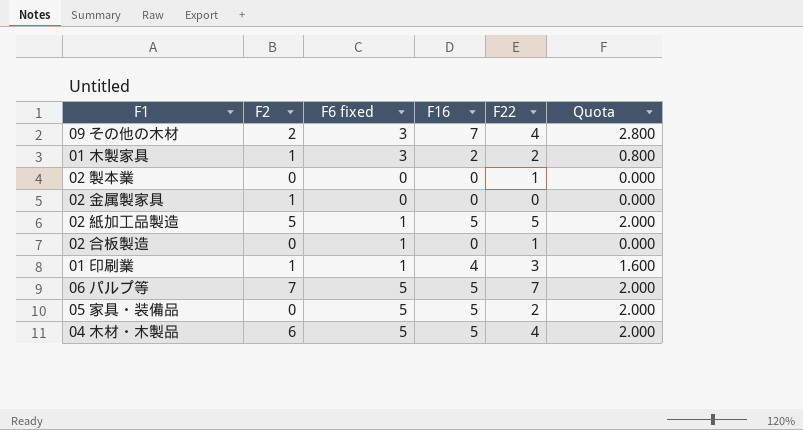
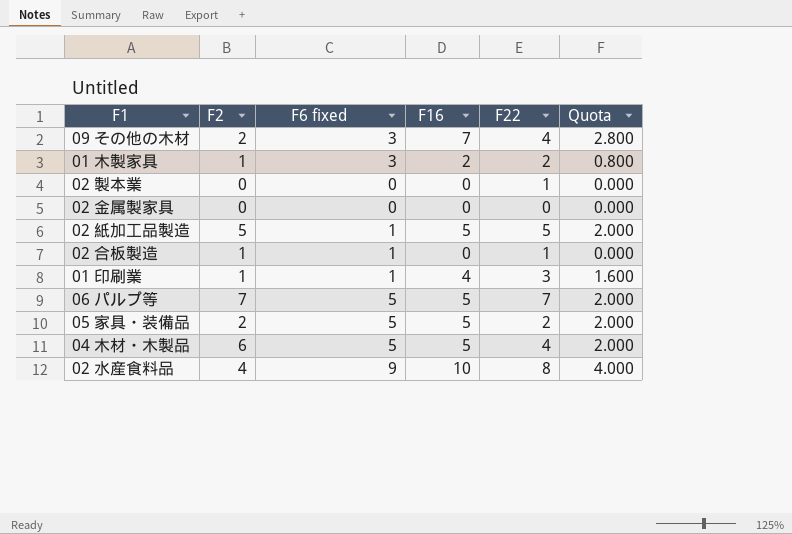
02 金属製家具 | F2: 1 -> 0
02 合板製造 | F2: 0 -> 1
05 家具・装備品 | F2: 0 -> 2
row 02 水産食料品: none -> 4 | 9 | 10 | 8 | 4.000

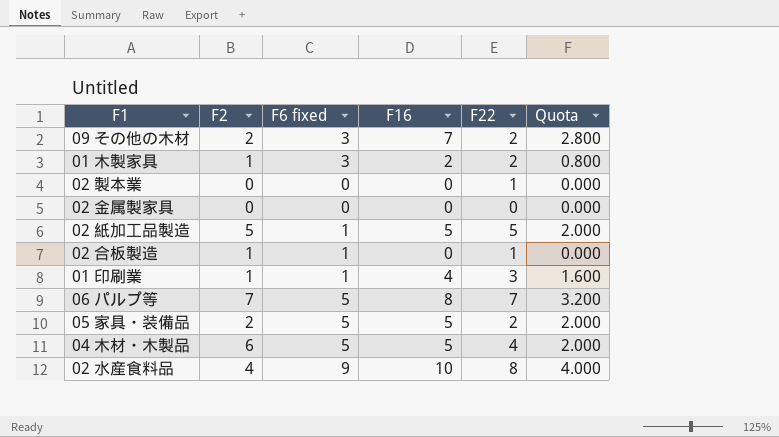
09 その他の木材 | F22: 4 -> 2
06 パルプ等 | F16: 5 -> 8
06 パルプ等 | Quota: 2.000 -> 3.200

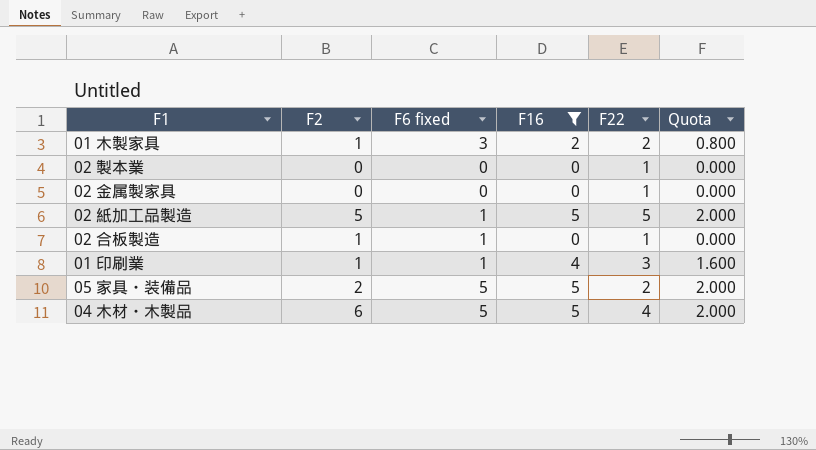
filter: none -> F16 <= 5
02 金属製家具 | F22: 0 -> 1

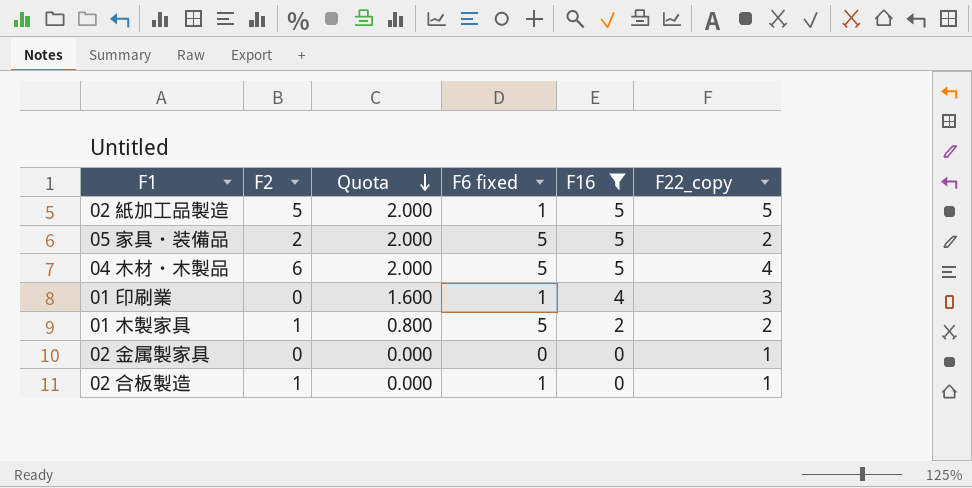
row order: none -> Quota descending
column Quota | position: 6 -> 3
column name: F22 -> F22_copy
row 02 製本業: 0 | 0 | 0 | 1 | 0.000 -> none
01 印刷業 | F2: 1 -> 0
01 木製家具 | F6 fixed: 3 -> 5

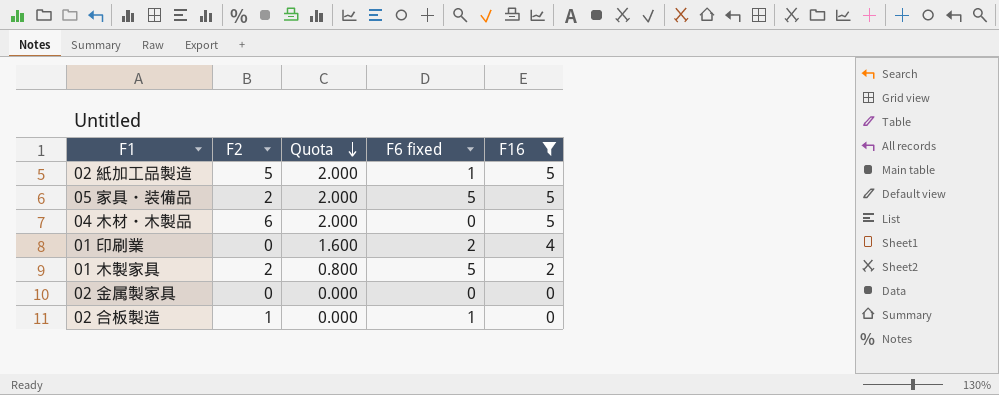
column F22_copy | position: 6 -> none
04 木材・木製品 | F6 fixed: 5 -> 0
01 印刷業 | F6 fixed: 1 -> 2
01 木製家具 | F2: 1 -> 2

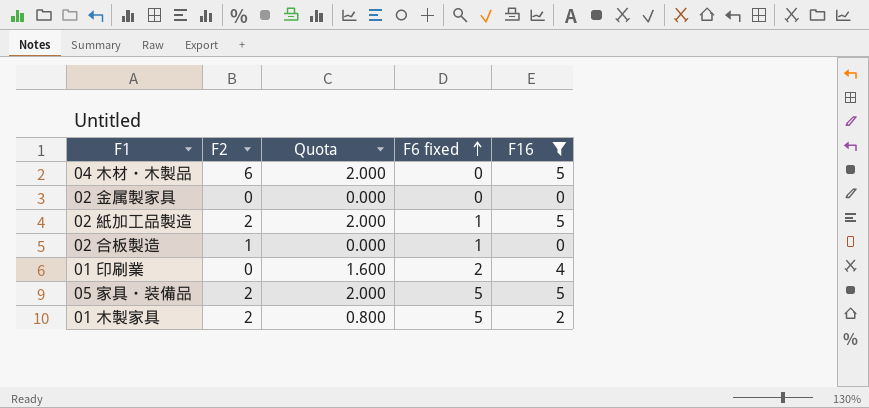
row order: Quota descending -> F6 fixed ascending
02 紙加工品製造 | F2: 5 -> 2

